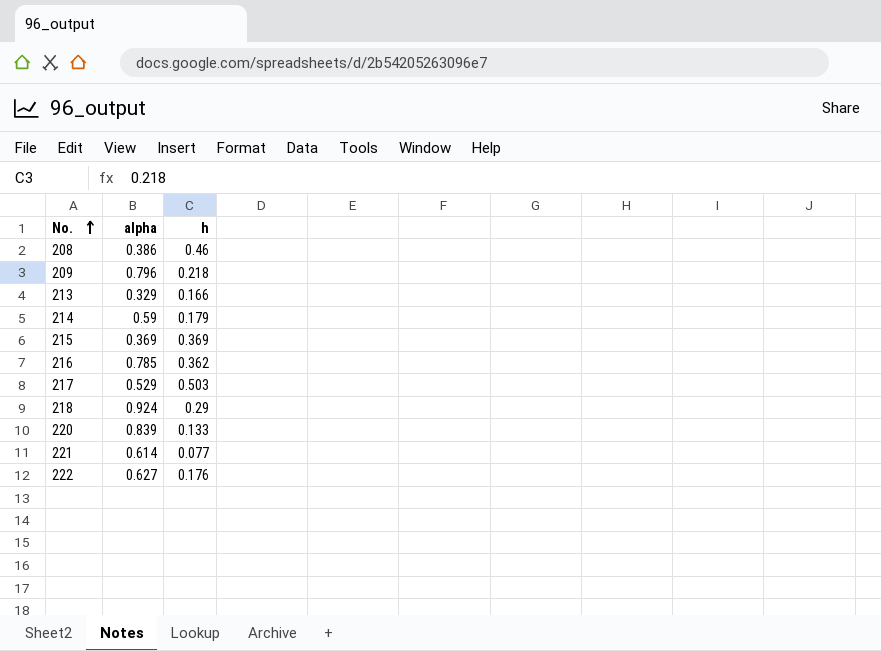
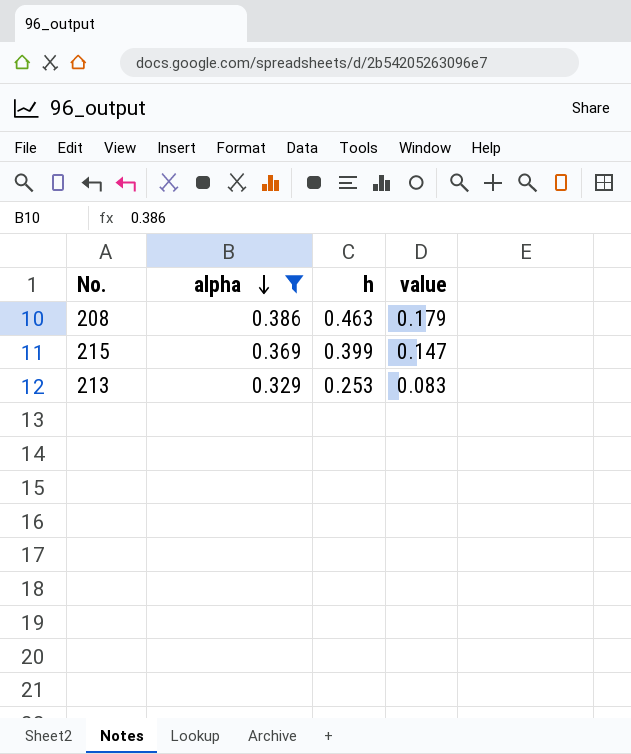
filter: none -> alpha <= 0.386
row order: No. ascending -> alpha descending
column value | formula: none -> [alpha] * [h]
208 | h: 0.46 -> 0.463
215 | h: 0.369 -> 0.399
213 | h: 0.166 -> 0.253

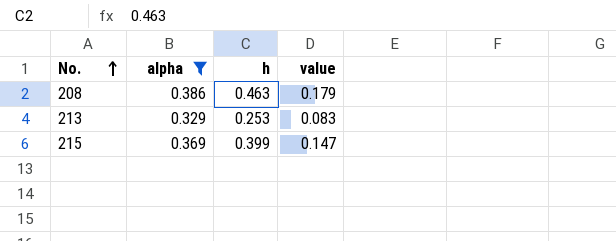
row order: alpha descending -> No. ascending

